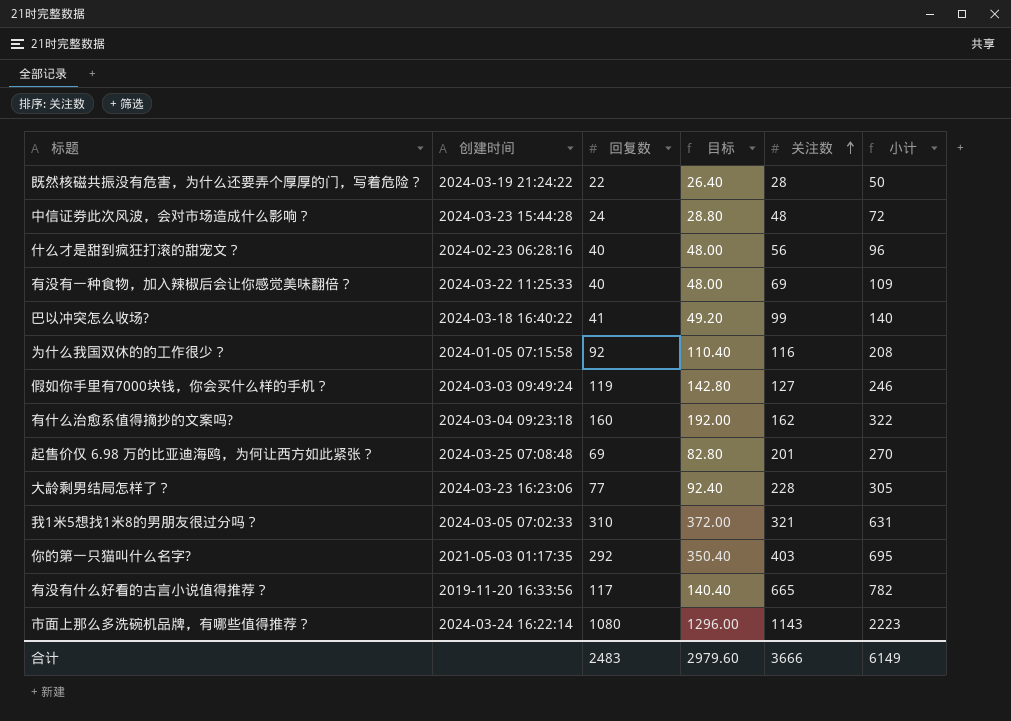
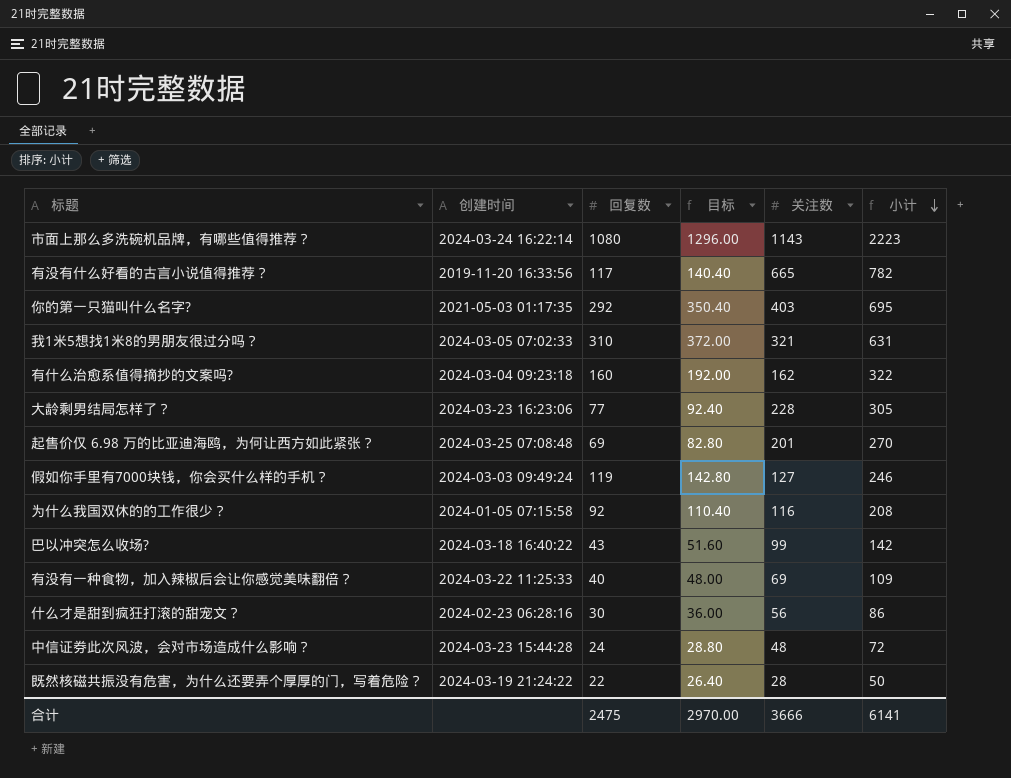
row order: 关注数 ascending -> 小计 descending
巴以冲突怎么收场? | 回复数: 41 -> 43
巴以冲突怎么收场? | 目标: 49.20 -> 51.60
巴以冲突怎么收场? | 小计: 140 -> 142
什么才是甜到疯狂打滚的甜宠文？ | 回复数: 40 -> 30
什么才是甜到疯狂打滚的甜宠文？ | 目标: 48.00 -> 36.00
什么才是甜到疯狂打滚的甜宠文？ | 小计: 96 -> 86
合计 | 回复数: 2483 -> 2475
合计 | 目标: 2979.60 -> 2970.00
合计 | 小计: 6149 -> 6141

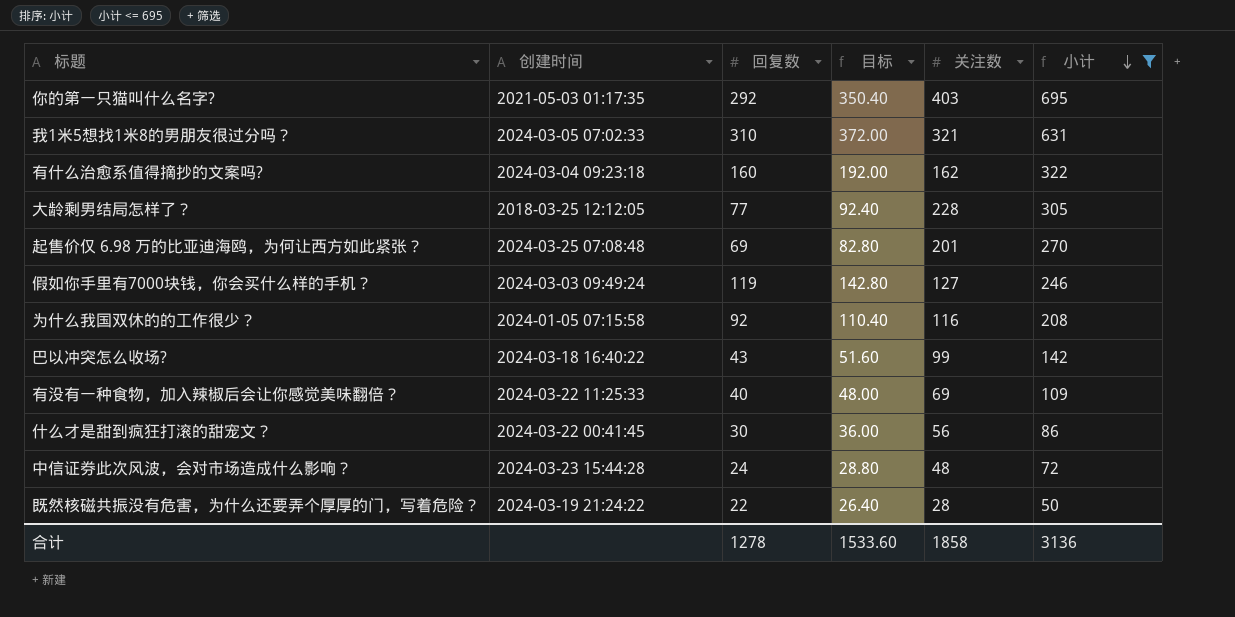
filter: none -> 小计 <= 695
大龄剩男结局怎样了？ | 创建时间: 2024-03-23 16:23:06 -> 2018-03-25 12:12:05
什么才是甜到疯狂打滚的甜宠文？ | 创建时间: 2024-02-23 06:28:16 -> 2024-03-22 00:41:45
合计 | 回复数: 2475 -> 1278
合计 | 目标: 2970.00 -> 1533.60
合计 | 关注数: 3666 -> 1858
合计 | 小计: 6141 -> 3136

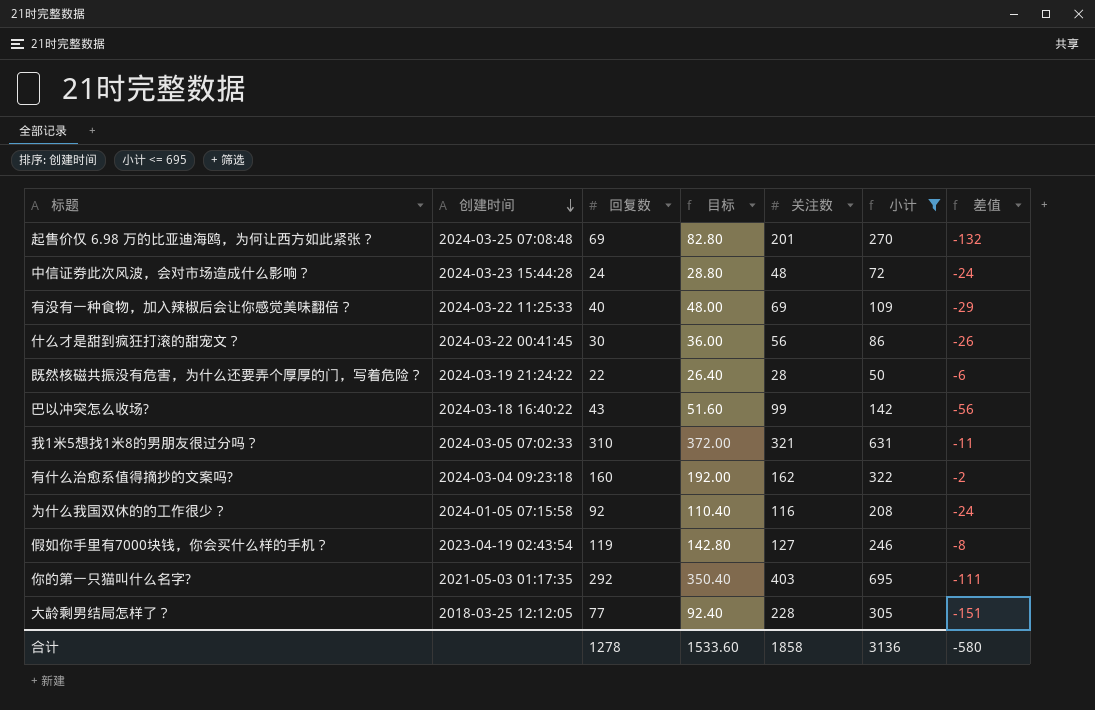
row order: 小计 descending -> 创建时间 descending
column 差值 | formula: none -> [回复数] - [关注数]
假如你手里有7000块钱，你会买什么样的手机？ | 创建时间: 2024-03-03 09:49:24 -> 2023-04-19 02:43:54

